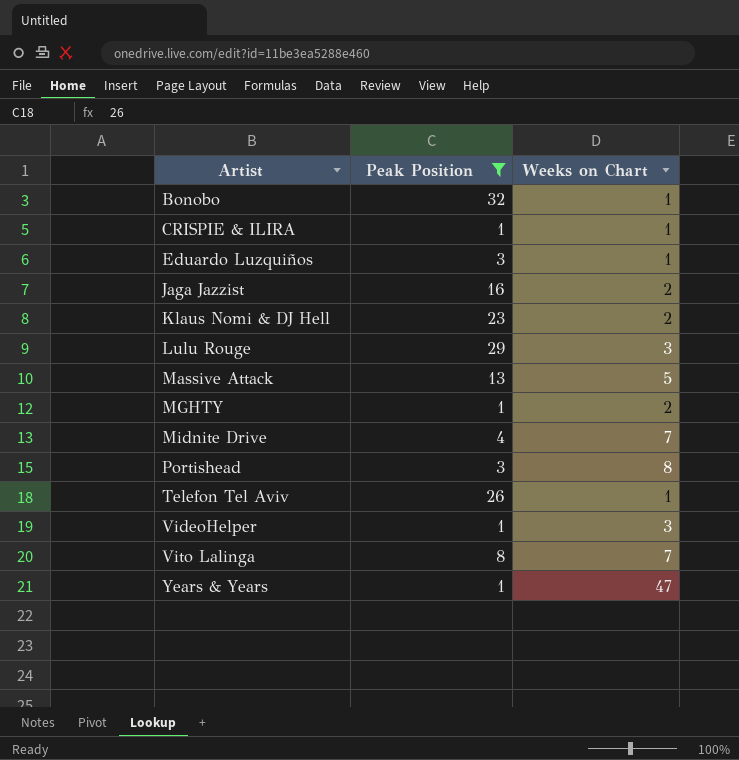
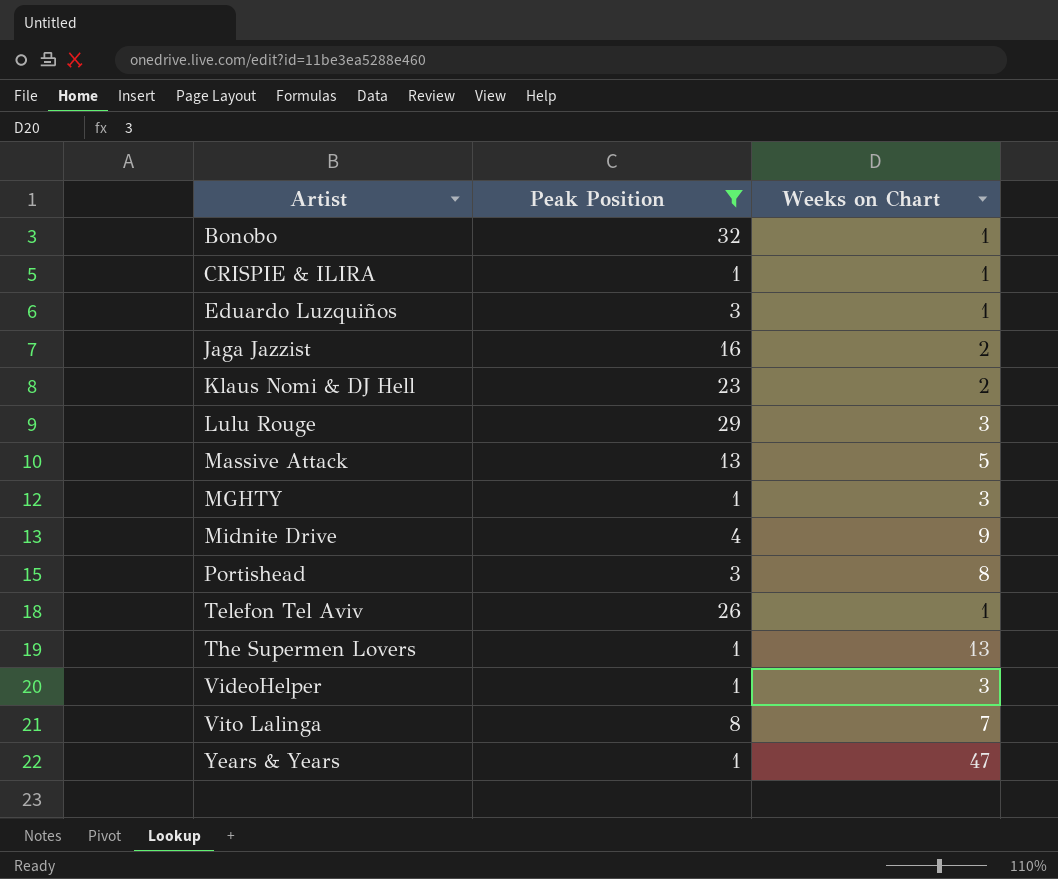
MGHTY | Weeks on Chart: 2 -> 3
Midnite Drive | Weeks on Chart: 7 -> 9
row The Supermen Lovers: none -> 1 | 13

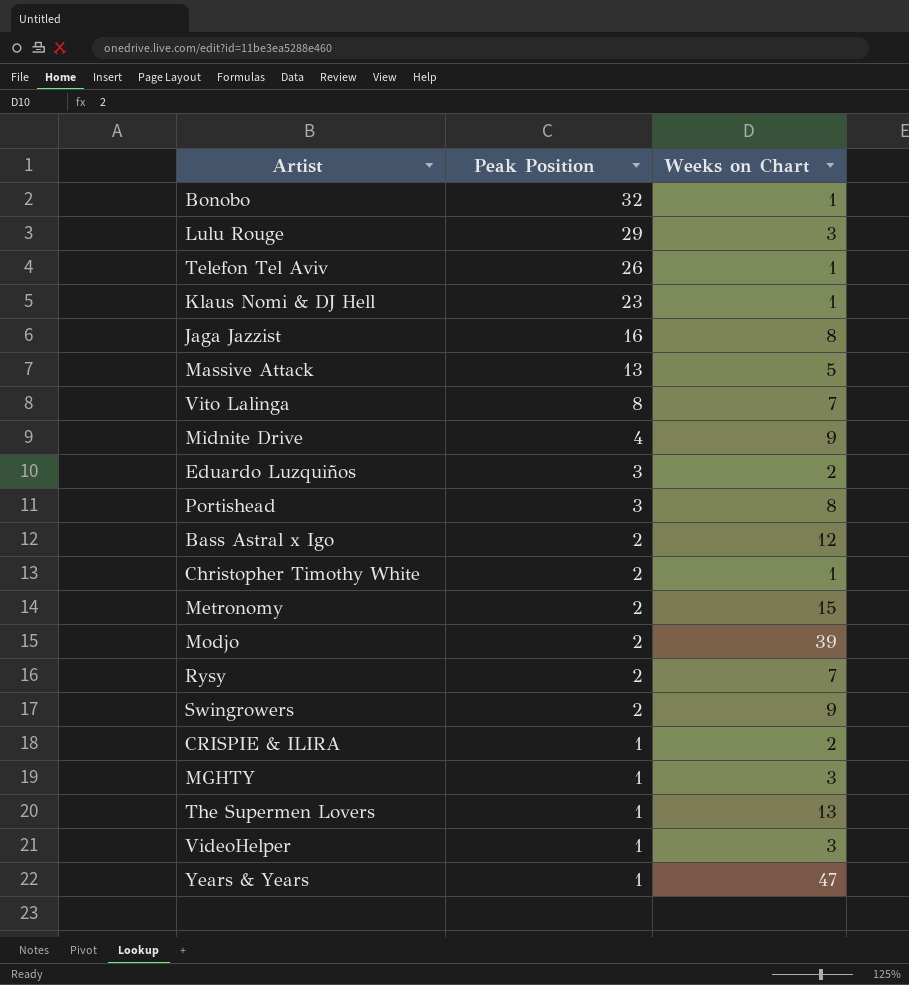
filter: Peak Position != 2 -> none
row order: Artist ascending -> Peak Position descending
Klaus Nomi & DJ Hell | Weeks on Chart: 2 -> 1
Jaga Jazzist | Weeks on Chart: 2 -> 8
Eduardo Luzquiños | Weeks on Chart: 1 -> 2
CRISPIE & ILIRA | Weeks on Chart: 1 -> 2

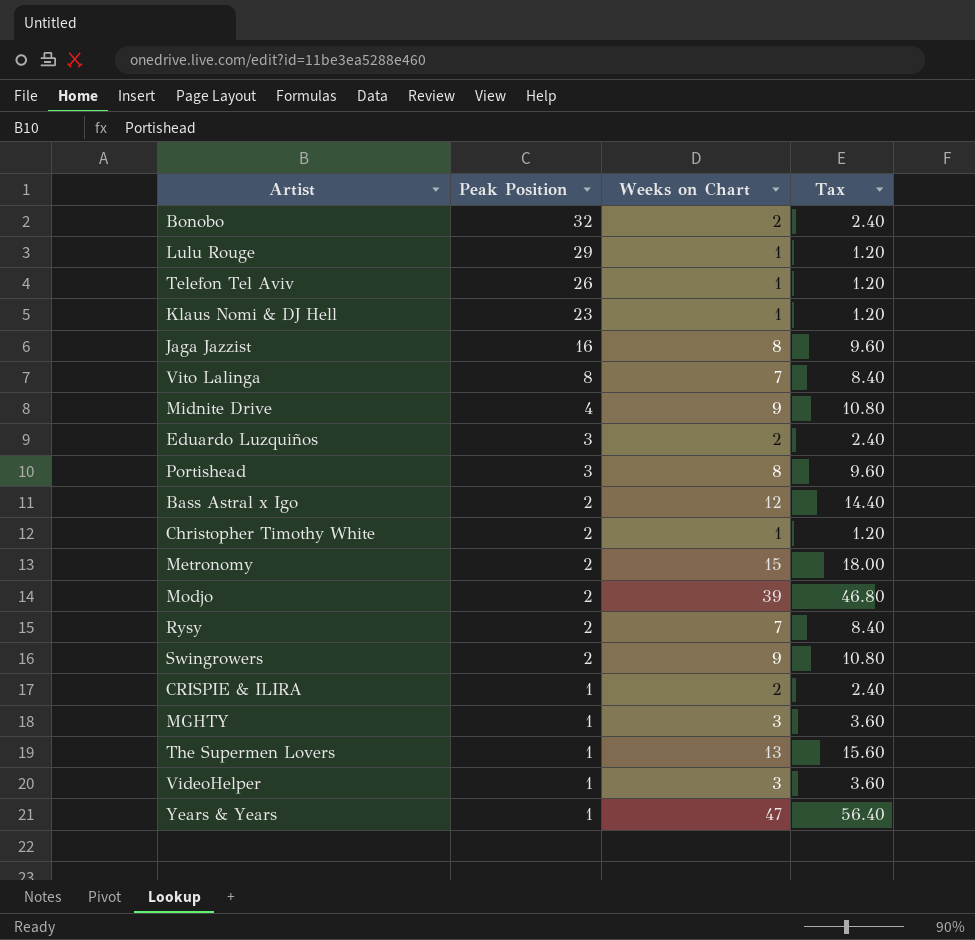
column Tax | formula: none -> [Weeks on Chart] * 1.2
row Massive Attack: 13 | 5 -> none
Bonobo | Weeks on Chart: 1 -> 2
Lulu Rouge | Weeks on Chart: 3 -> 1

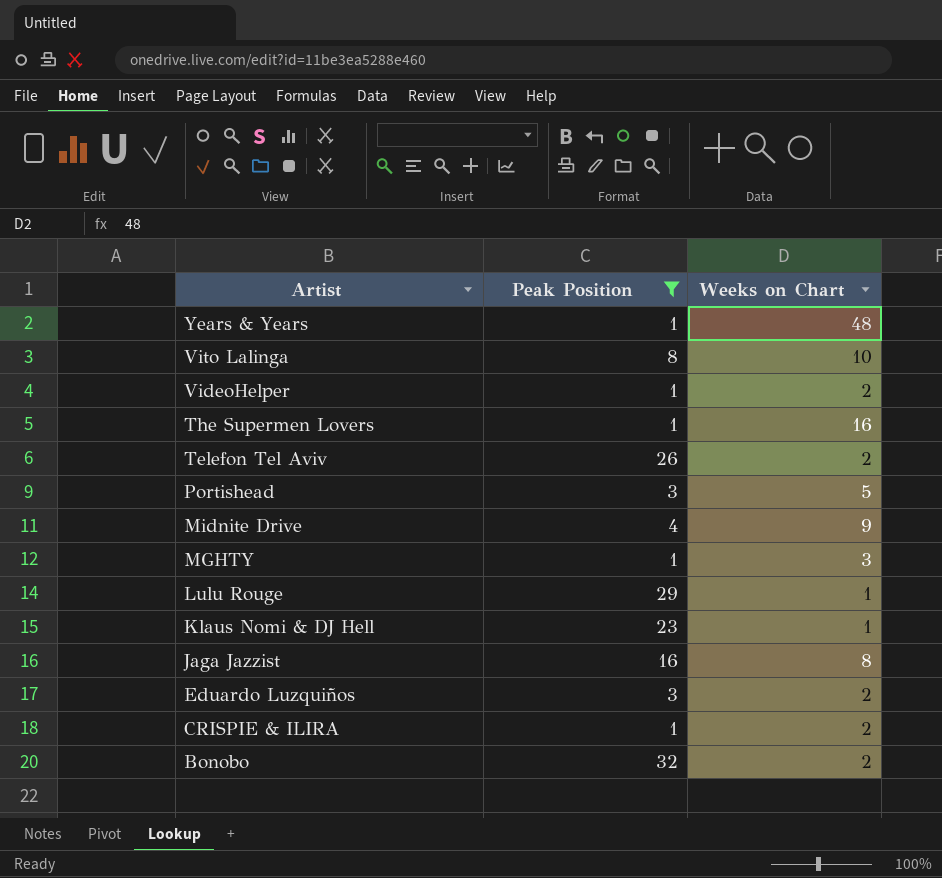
filter: none -> Peak Position != 2
row order: Peak Position descending -> Artist descending
column Tax | formula: [Weeks on Chart] * 1.2 -> none
Years & Years | Weeks on Chart: 47 -> 48
Vito Lalinga | Weeks on Chart: 7 -> 10
VideoHelper | Weeks on Chart: 3 -> 2
The Supermen Lovers | Weeks on Chart: 13 -> 16
Telefon Tel Aviv | Weeks on Chart: 1 -> 2
Portishead | Weeks on Chart: 8 -> 5

